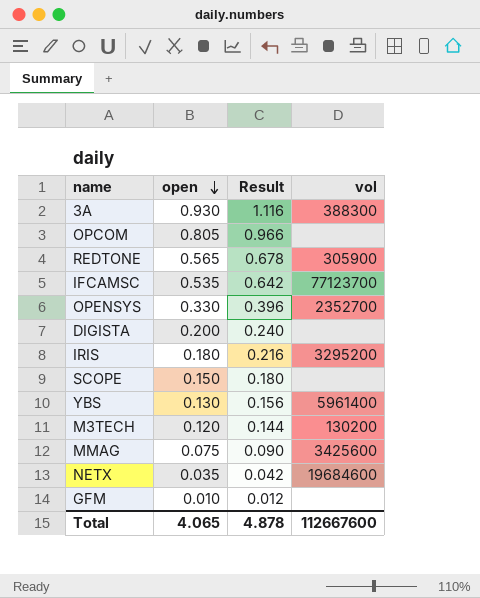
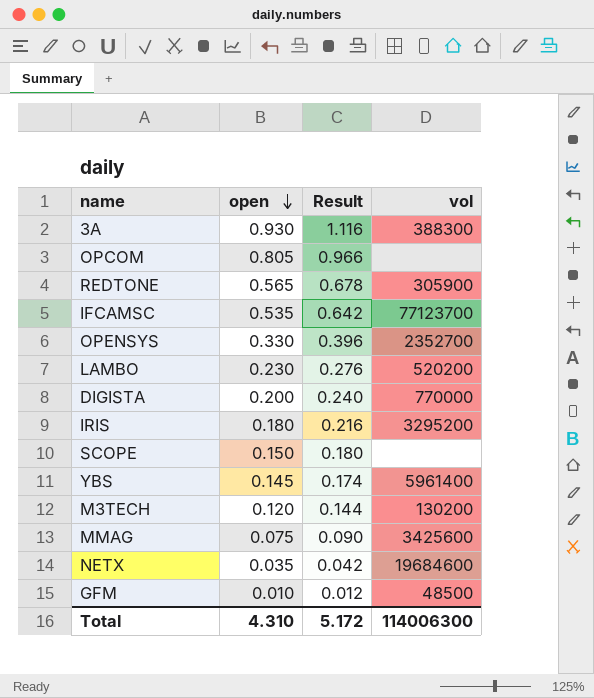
row LAMBO: none -> 0.230 | 0.276 | 520200
DIGISTA | vol: none -> 770000
YBS | open: 0.130 -> 0.145
YBS | Result: 0.156 -> 0.174
GFM | vol: none -> 48500
Total | open: 4.065 -> 4.310
Total | Result: 4.878 -> 5.172
Total | vol: 112667600 -> 114006300

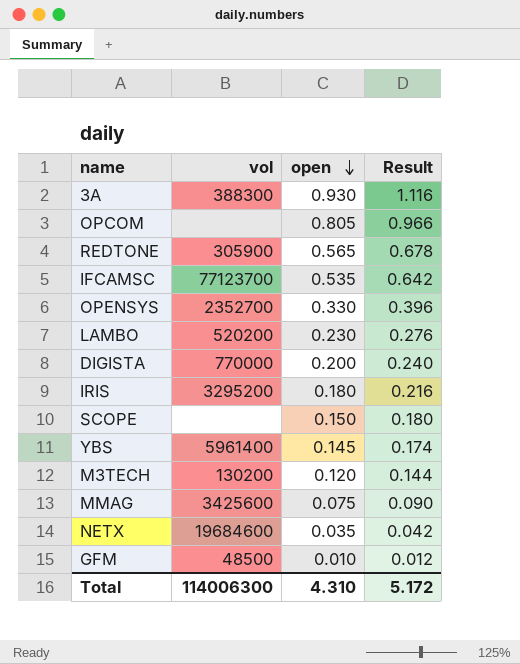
column vol | position: 4 -> 2

